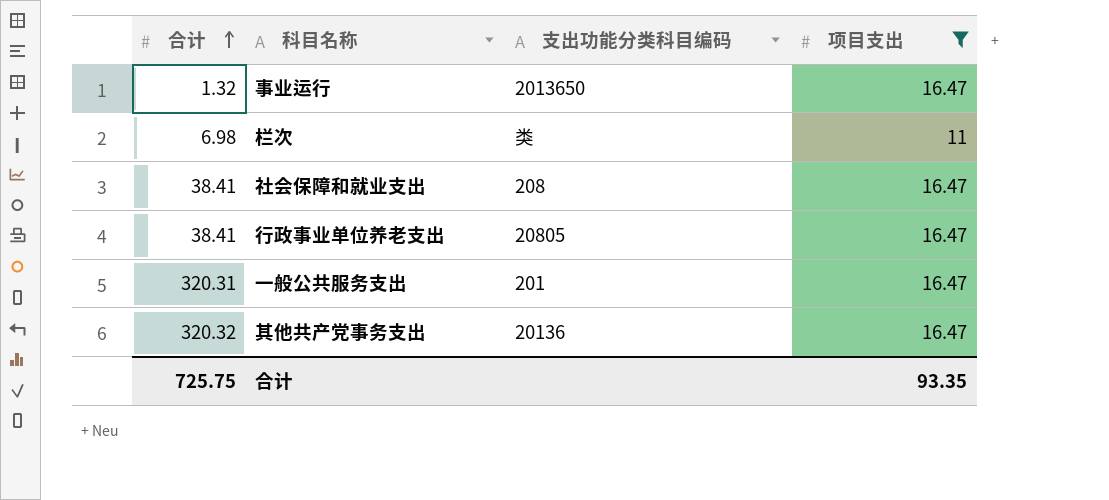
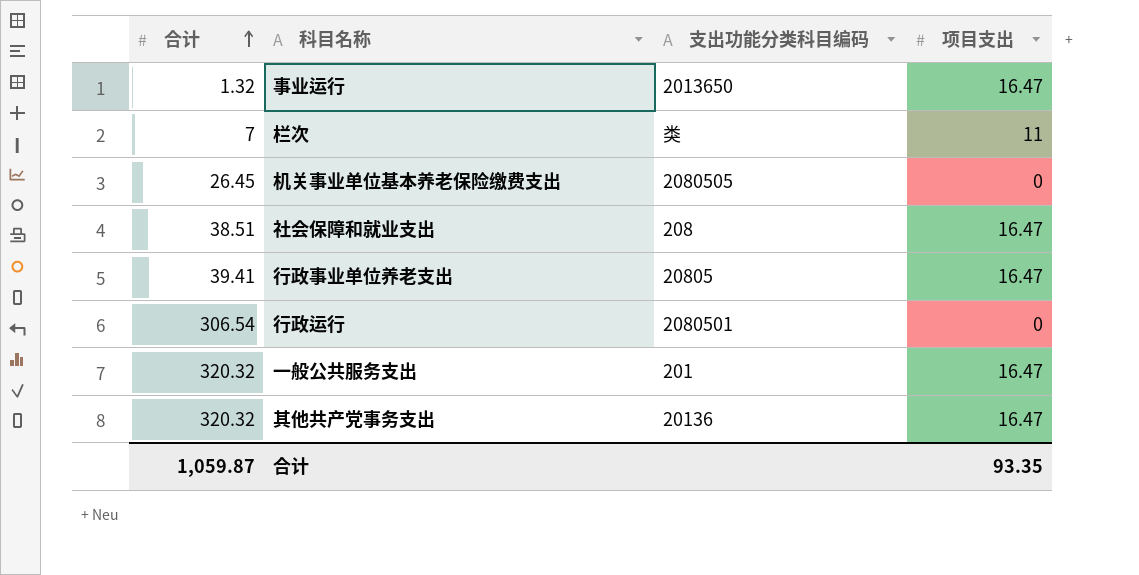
filter: 项目支出 != 0 -> none
栏次 | 合计: 6.98 -> 7
社会保障和就业支出 | 合计: 38.41 -> 38.51
行政事业单位养老支出 | 合计: 38.41 -> 39.41
一般公共服务支出 | 合计: 320.31 -> 320.32
合计 | 合计: 725.75 -> 1,059.87

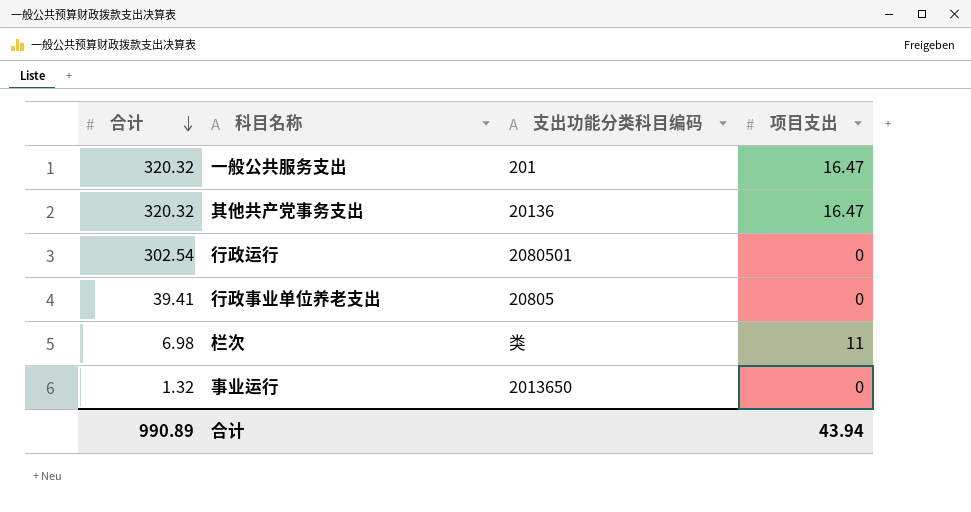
row order: 合计 ascending -> 合计 descending
row 机关事业单位基本养老保险缴费支出: 26.45 | 2080505 | 0 -> none
row 社会保障和就业支出: 38.51 | 208 | 16.47 -> none
行政运行 | 合计: 306.54 -> 302.54
行政事业单位养老支出 | 项目支出: 16.47 -> 0
栏次 | 合计: 7 -> 6.98
事业运行 | 项目支出: 16.47 -> 0
合计 | 合计: 1,059.87 -> 990.89
合计 | 项目支出: 93.35 -> 43.94

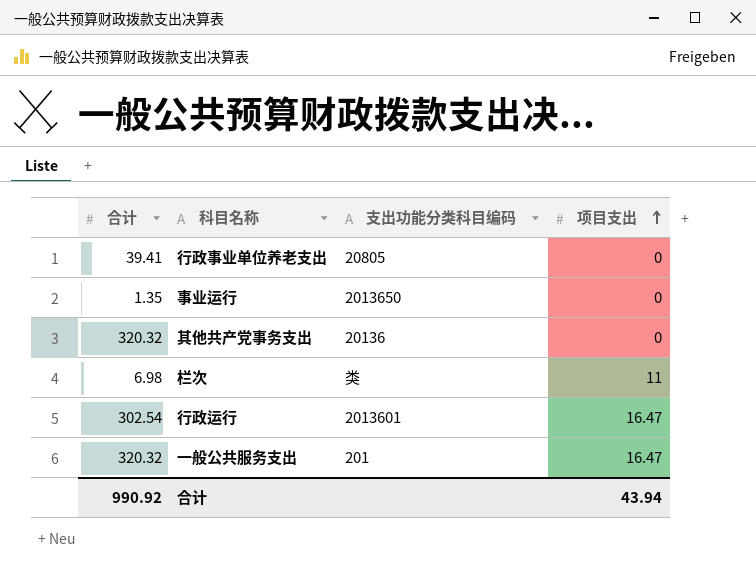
row order: 合计 descending -> 项目支出 ascending
事业运行 | 合计: 1.32 -> 1.35
其他共产党事务支出 | 项目支出: 16.47 -> 0
行政运行 | 支出功能分类科目编码: 2080501 -> 2013601
行政运行 | 项目支出: 0 -> 16.47
合计 | 合计: 990.89 -> 990.92

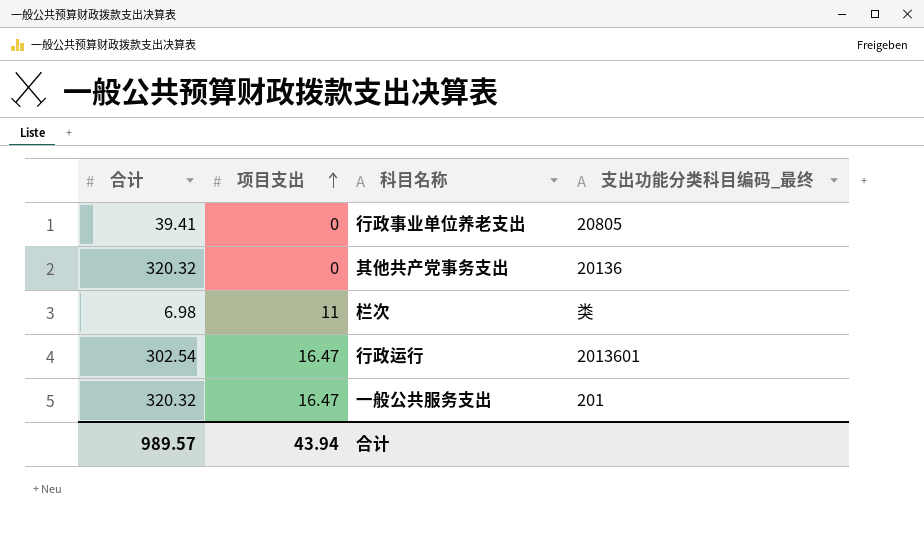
column 项目支出 | position: 4 -> 2
column name: 支出功能分类科目编码 -> 支出功能分类科目编码_最终
row 事业运行: 1.35 | 2013650 | 0 -> none
合计 | 合计: 990.92 -> 989.57

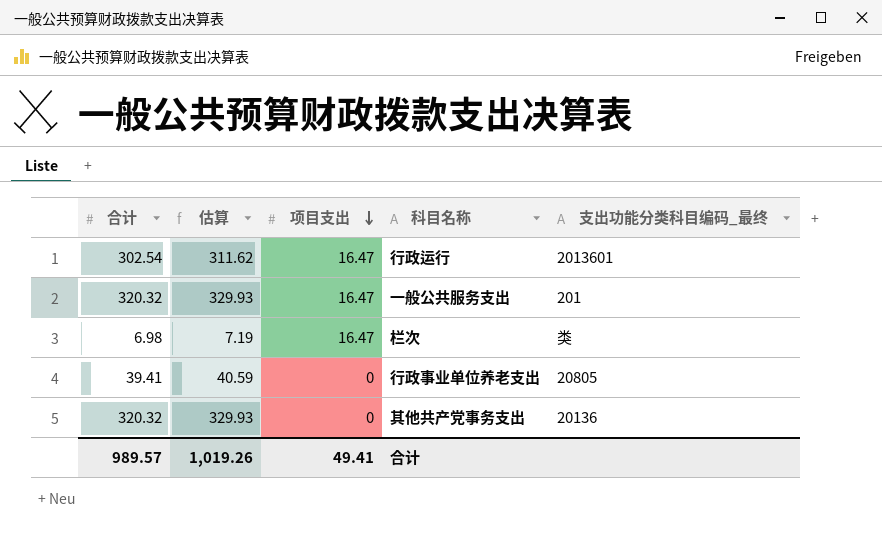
row order: 项目支出 ascending -> 项目支出 descending
column 估算 | formula: none -> [合计] * 1.03
栏次 | 项目支出: 11 -> 16.47
合计 | 项目支出: 43.94 -> 49.41

